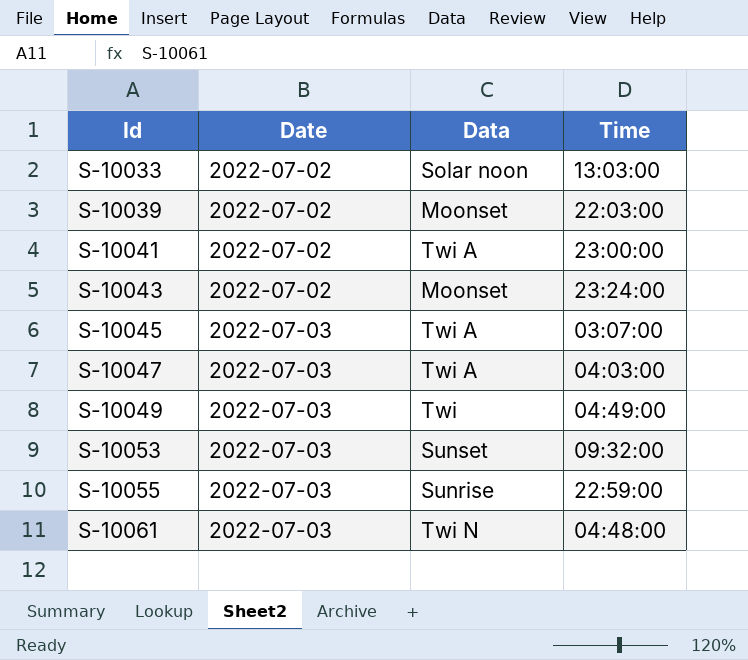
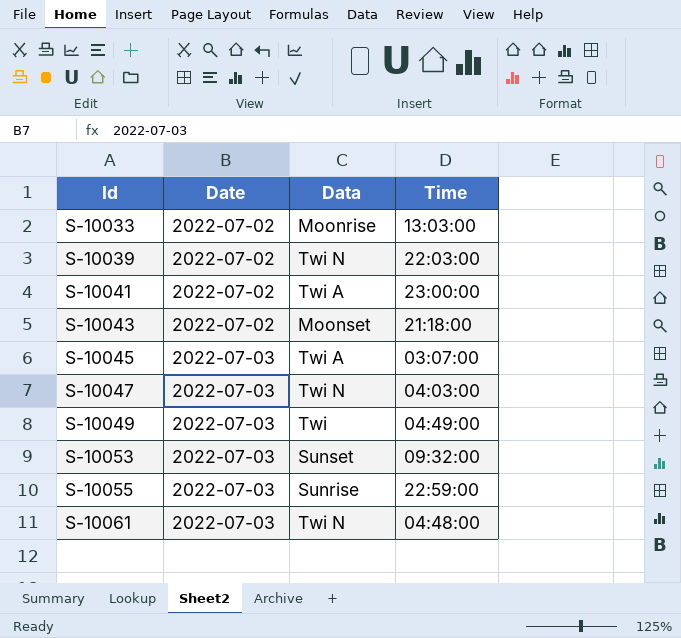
S-10033 | Data: Solar noon -> Moonrise
S-10039 | Data: Moonset -> Twi N
S-10043 | Time: 23:24:00 -> 21:18:00
S-10047 | Data: Twi A -> Twi N

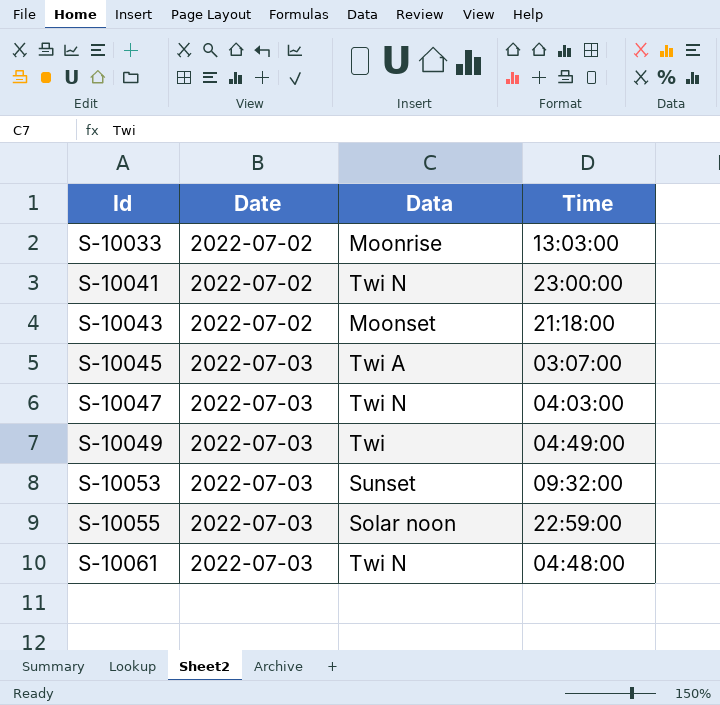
row S-10039: 2022-07-02 | Twi N | 22:03:00 -> none
S-10041 | Data: Twi A -> Twi N
S-10055 | Data: Sunrise -> Solar noon

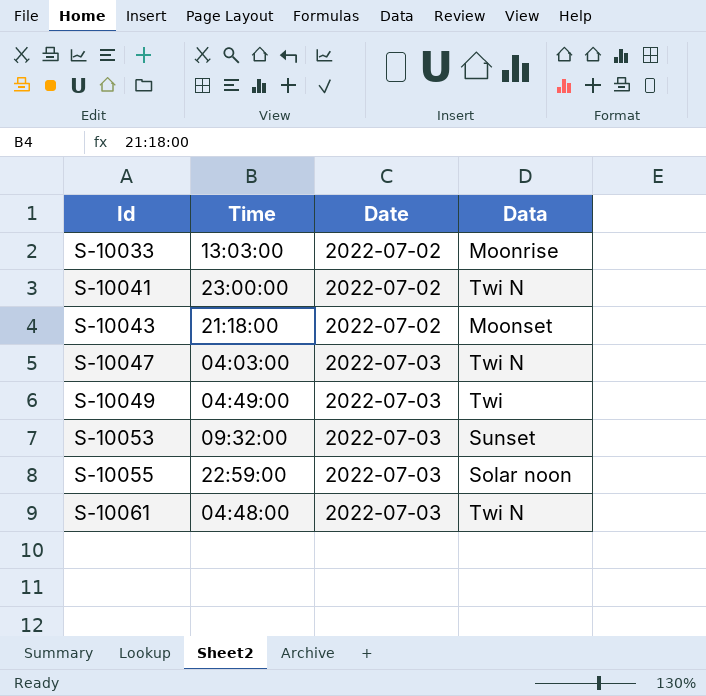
column Time | position: 4 -> 2
row S-10045: 2022-07-03 | Twi A | 03:07:00 -> none

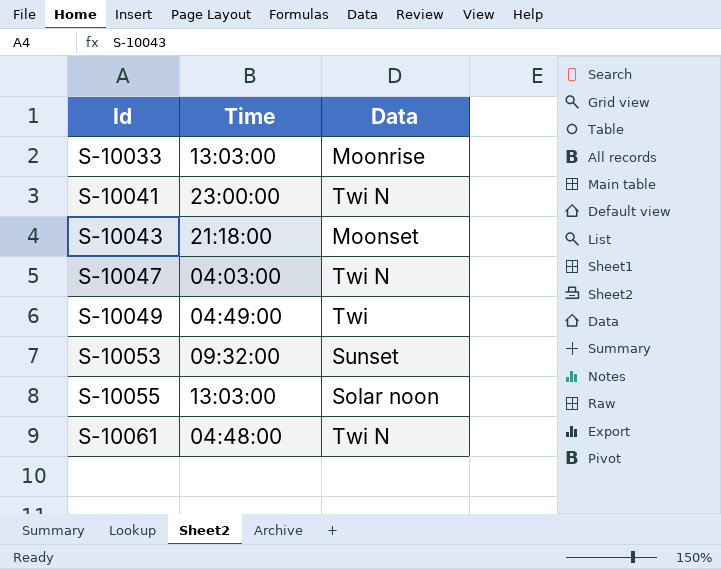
column Date | position: 3 -> none
S-10055 | Time: 22:59:00 -> 13:03:00

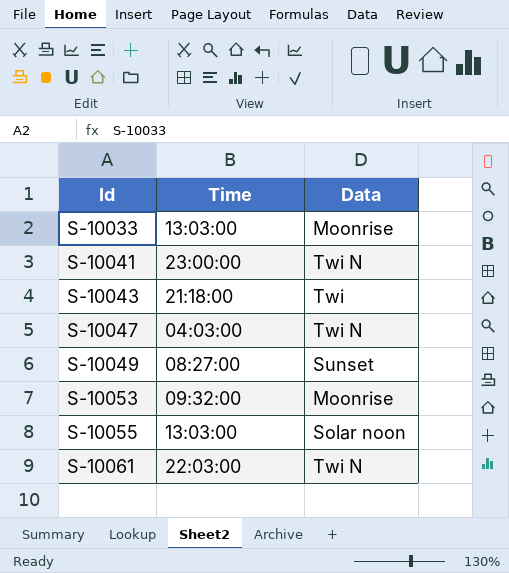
S-10043 | Data: Moonset -> Twi
S-10049 | Time: 04:49:00 -> 08:27:00
S-10049 | Data: Twi -> Sunset
S-10053 | Data: Sunset -> Moonrise
S-10061 | Time: 04:48:00 -> 22:03:00

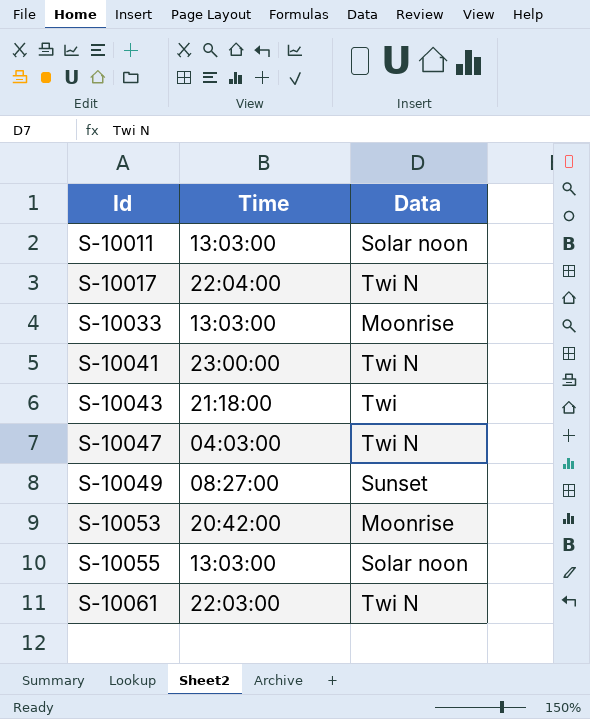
row S-10011: none -> 13:03:00 | Solar noon
row S-10017: none -> 22:04:00 | Twi N
S-10053 | Time: 09:32:00 -> 20:42:00

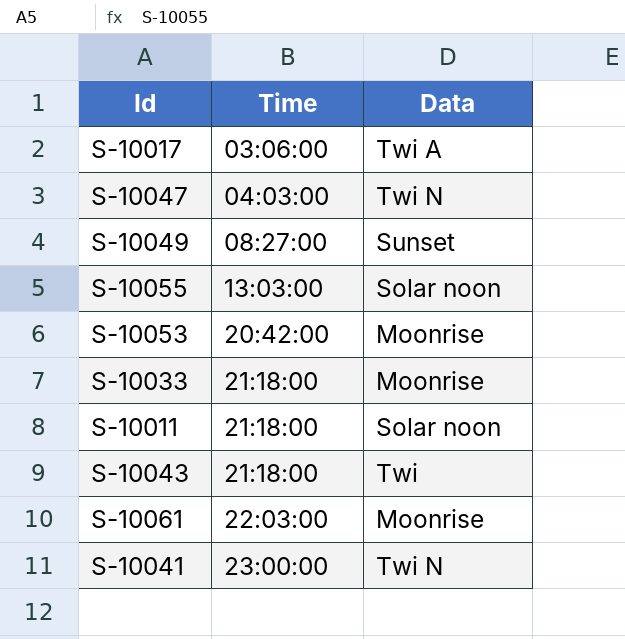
row order: Id ascending -> Time ascending
S-10017 | Time: 22:04:00 -> 03:06:00
S-10017 | Data: Twi N -> Twi A
S-10033 | Time: 13:03:00 -> 21:18:00
S-10011 | Time: 13:03:00 -> 21:18:00
S-10061 | Data: Twi N -> Moonrise

